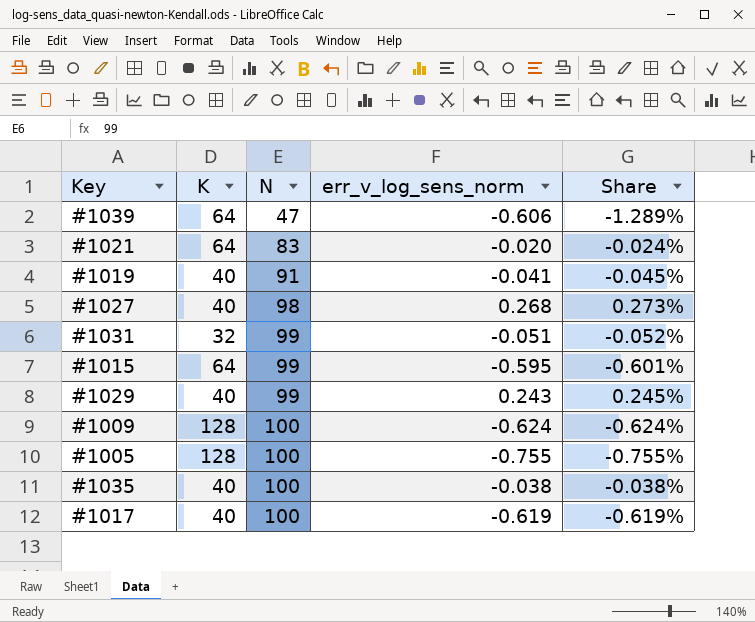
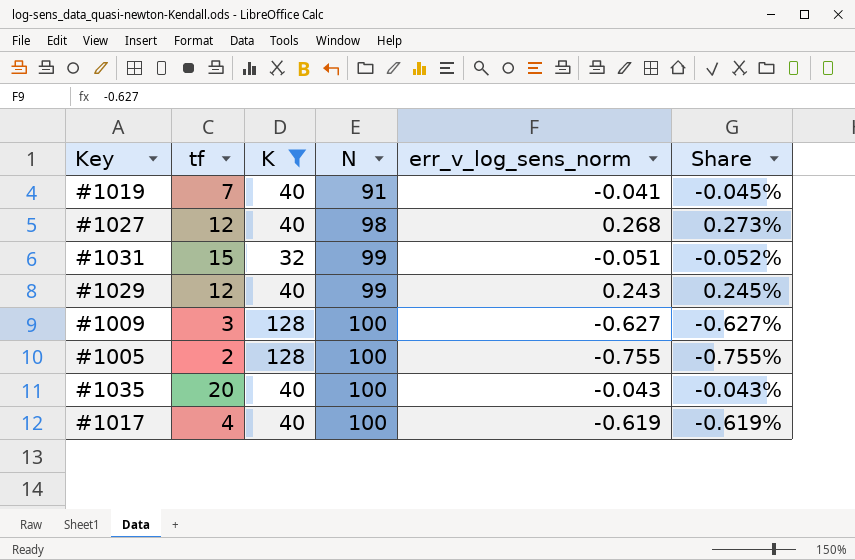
filter: none -> K != 64
column tf | position: none -> 2
#1009 | err_v_log_sens_norm: -0.624 -> -0.627
#1009 | Share: -0.624% -> -0.627%
#1035 | err_v_log_sens_norm: -0.038 -> -0.043
#1035 | Share: -0.038% -> -0.043%

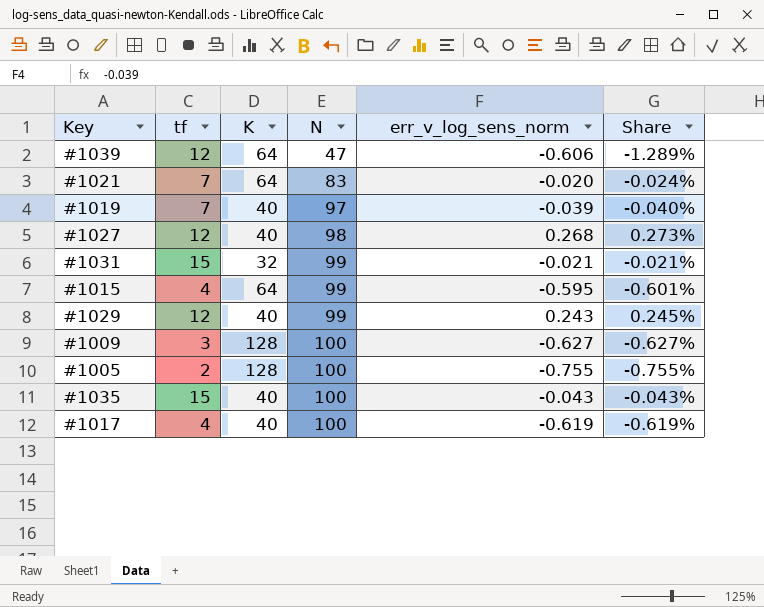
filter: K != 64 -> none
#1019 | N: 91 -> 97
#1019 | err_v_log_sens_norm: -0.041 -> -0.039
#1019 | Share: -0.045% -> -0.040%
#1031 | err_v_log_sens_norm: -0.051 -> -0.021
#1031 | Share: -0.052% -> -0.021%
#1035 | tf: 20 -> 15

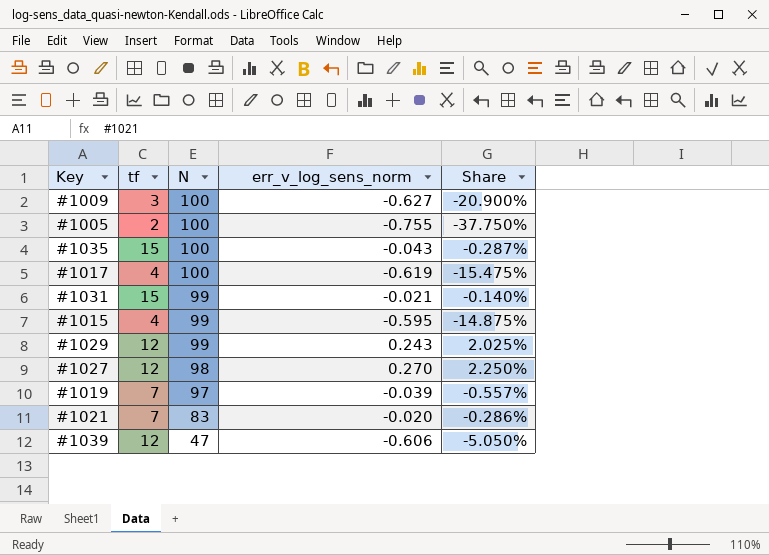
row order: N ascending -> N descending
column K | position: 3 -> none
column Share | formula: [err_v_log_sens_norm] / [N] -> [err_v_log_sens_norm] / [tf]
#1027 | err_v_log_sens_norm: 0.268 -> 0.270

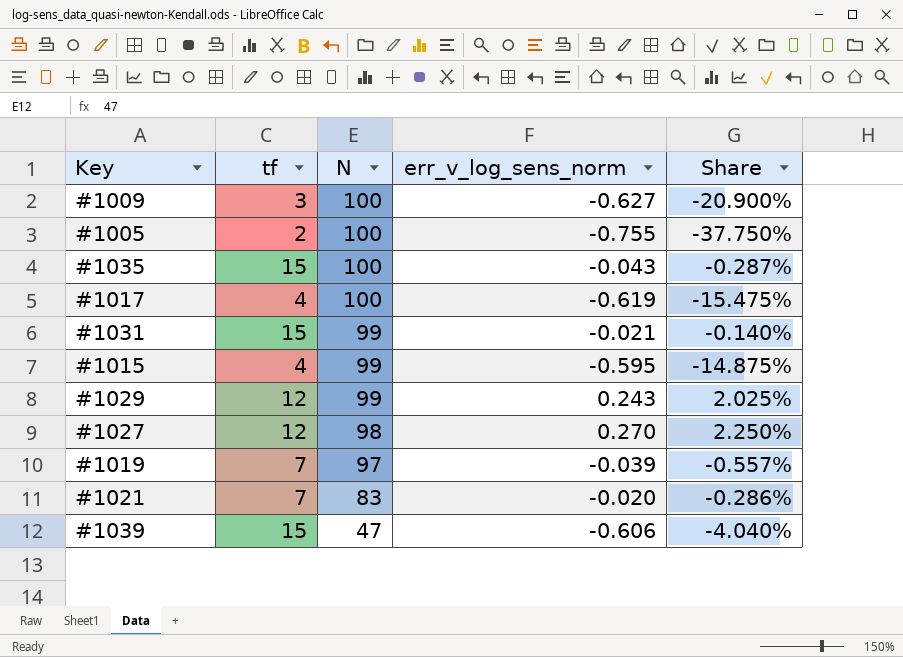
#1039 | tf: 12 -> 15
#1039 | Share: -5.050% -> -4.040%

